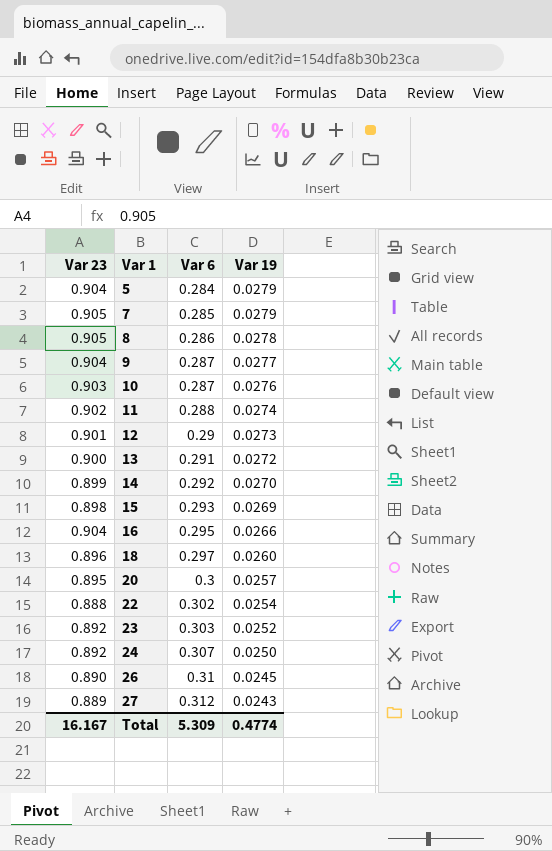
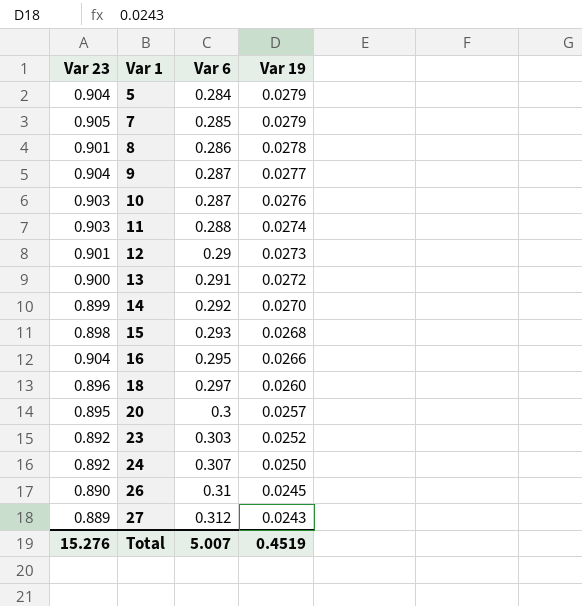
row 22: 0.888 | 0.302 | 0.0254 -> none
8 | Var 23: 0.905 -> 0.901
11 | Var 23: 0.902 -> 0.903
15 | Var 19: 0.0269 -> 0.0268
Total | Var 23: 16.167 -> 15.276
Total | Var 6: 5.309 -> 5.007
Total | Var 19: 0.4774 -> 0.4519

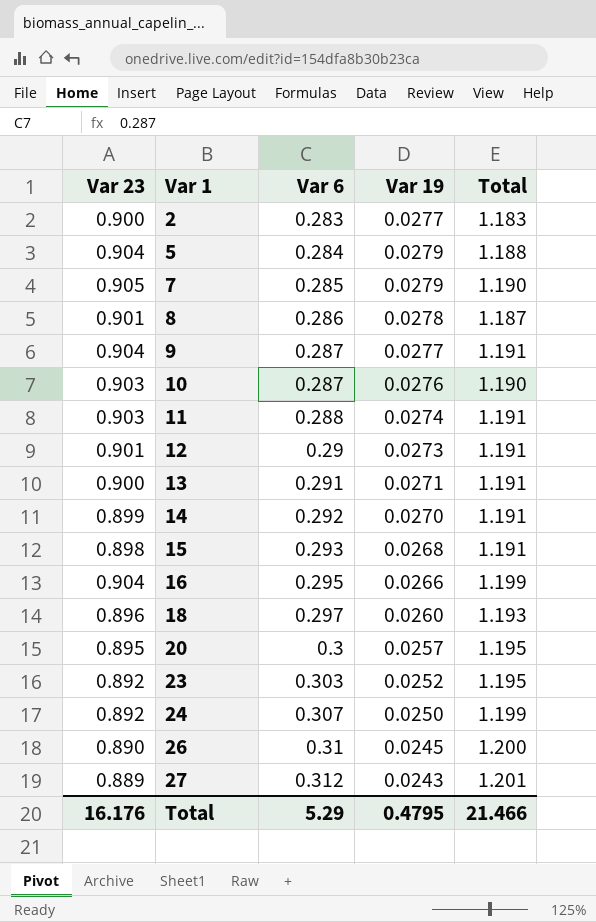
column Total | formula: none -> [Var 23] + [Var 6]
row 2: none -> 0.900 | 0.283 | 0.0277 | 1.183
13 | Var 19: 0.0272 -> 0.0271
Total | Var 23: 15.276 -> 16.176
Total | Var 6: 5.007 -> 5.29
Total | Var 19: 0.4519 -> 0.4795

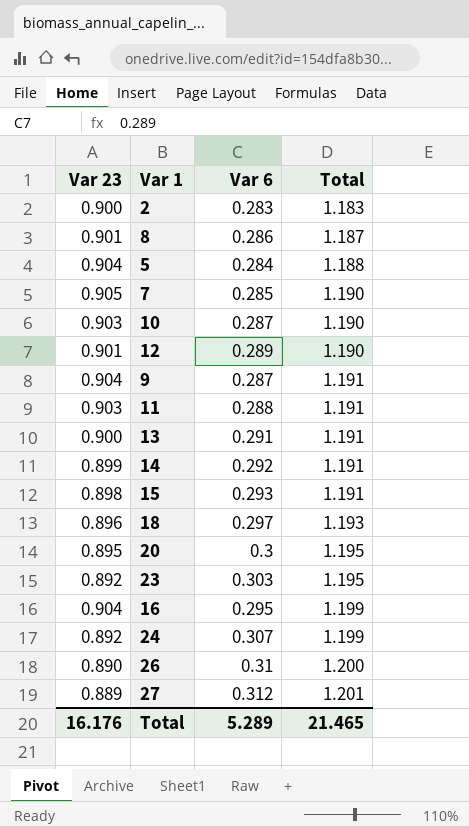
row order: Var 1 ascending -> Total ascending
column Var 19 | position: 4 -> none
12 | Var 6: 0.29 -> 0.289
12 | Total: 1.191 -> 1.190
Total | Var 6: 5.29 -> 5.289
Total | Total: 21.466 -> 21.465

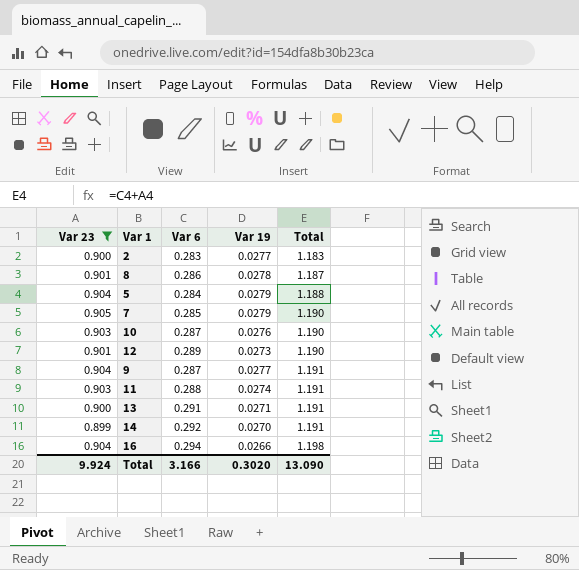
filter: none -> Var 23 >= 0.899
column Var 19 | position: none -> 4
16 | Var 6: 0.295 -> 0.294
16 | Total: 1.199 -> 1.198
Total | Var 23: 16.176 -> 9.924
Total | Var 6: 5.289 -> 3.166
Total | Total: 21.465 -> 13.090

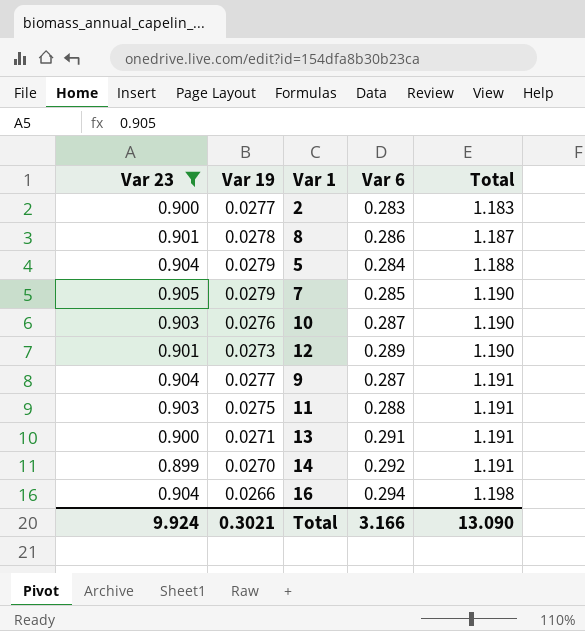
column Var 19 | position: 4 -> 2
11 | Var 19: 0.0274 -> 0.0275
Total | Var 19: 0.3020 -> 0.3021

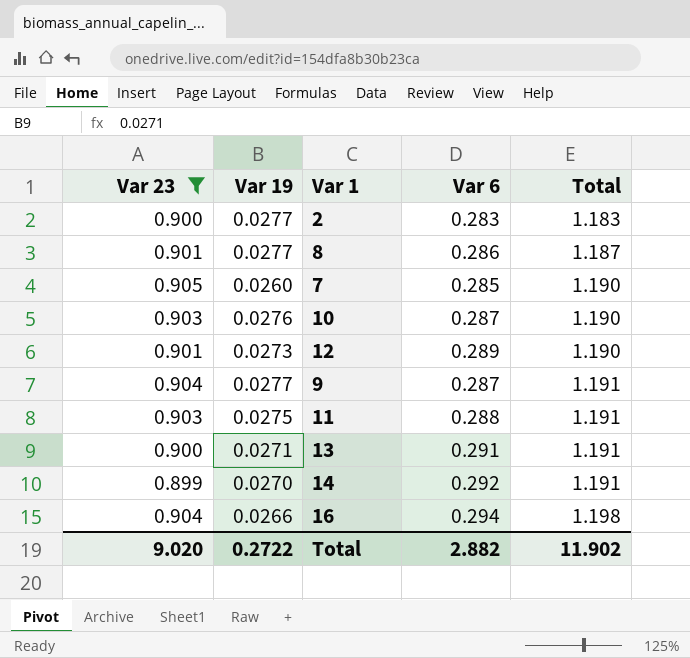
row 5: 0.904 | 0.0279 | 0.284 | 1.188 -> none
8 | Var 19: 0.0278 -> 0.0277
7 | Var 19: 0.0279 -> 0.0260
Total | Var 23: 9.924 -> 9.020
Total | Var 19: 0.3021 -> 0.2722
Total | Var 6: 3.166 -> 2.882
Total | Total: 13.090 -> 11.902

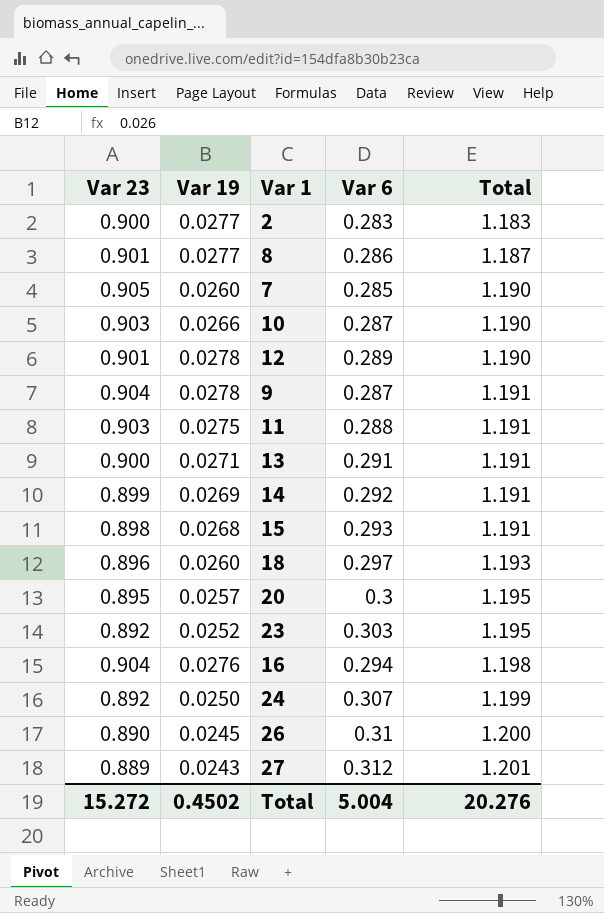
filter: Var 23 >= 0.899 -> none
10 | Var 19: 0.0276 -> 0.0266
12 | Var 19: 0.0273 -> 0.0278
9 | Var 19: 0.0277 -> 0.0278
14 | Var 19: 0.0270 -> 0.0269
16 | Var 19: 0.0266 -> 0.0276
Total | Var 23: 9.020 -> 15.272
Total | Var 19: 0.2722 -> 0.4502
Total | Var 6: 2.882 -> 5.004
Total | Total: 11.902 -> 20.276

